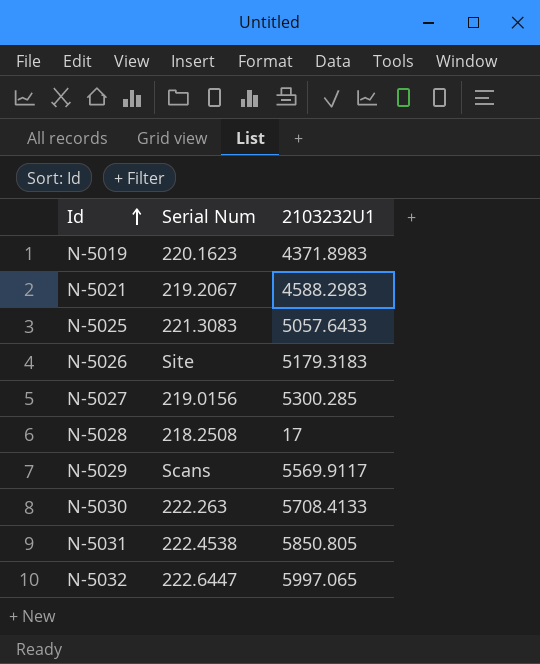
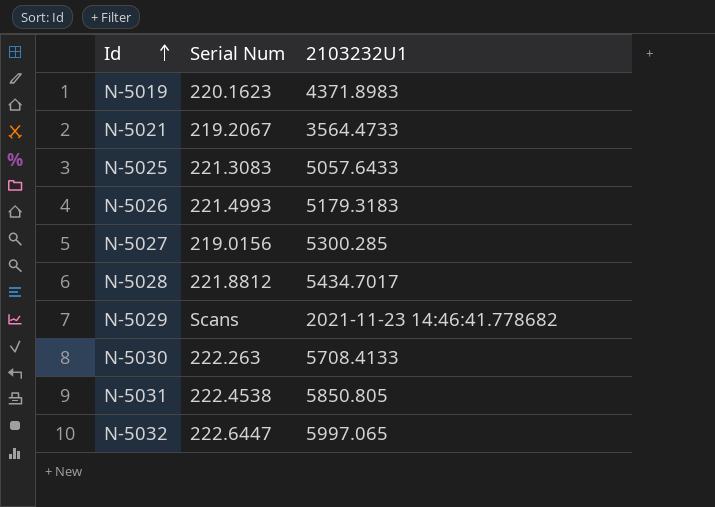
N-5021 | 2103232U1: 4588.2983 -> 3564.4733
N-5026 | Serial Num: Site -> 221.4993
N-5028 | Serial Num: 218.2508 -> 221.8812
N-5028 | 2103232U1: 17 -> 5434.7017
N-5029 | 2103232U1: 5569.9117 -> 2021-11-23 14:46:41.778682

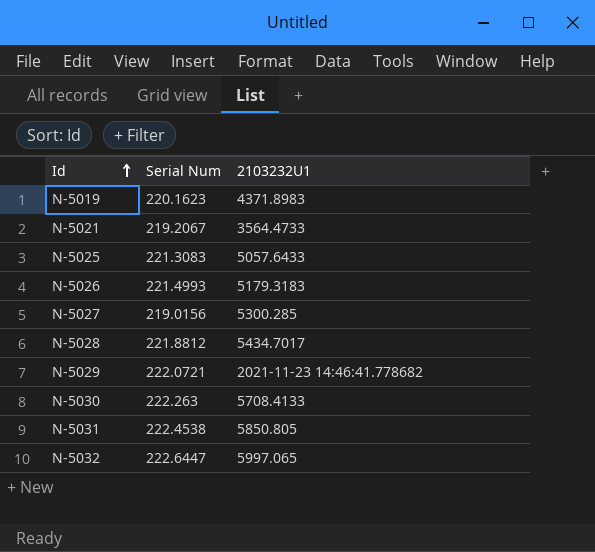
N-5029 | Serial Num: Scans -> 222.0721

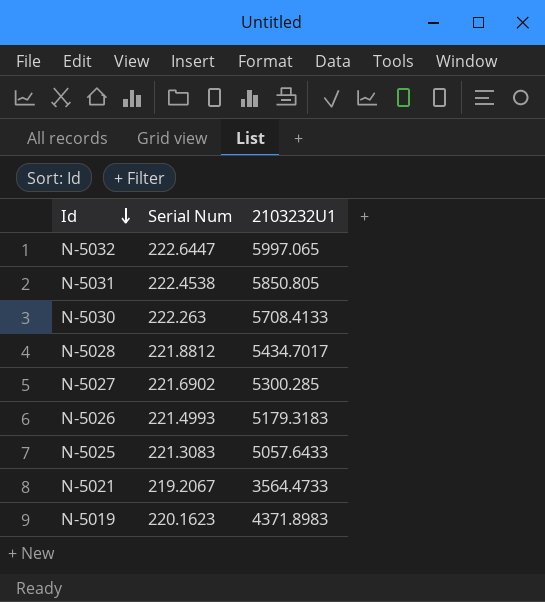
row order: Id ascending -> Id descending
row N-5029: 222.0721 | 2021-11-23 14:46:41.778682 -> none
N-5027 | Serial Num: 219.0156 -> 221.6902

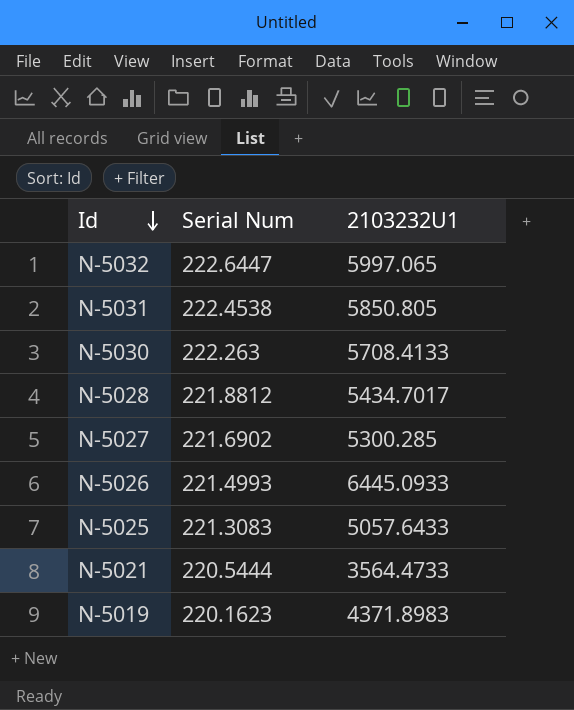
N-5026 | 2103232U1: 5179.3183 -> 6445.0933
N-5021 | Serial Num: 219.2067 -> 220.5444

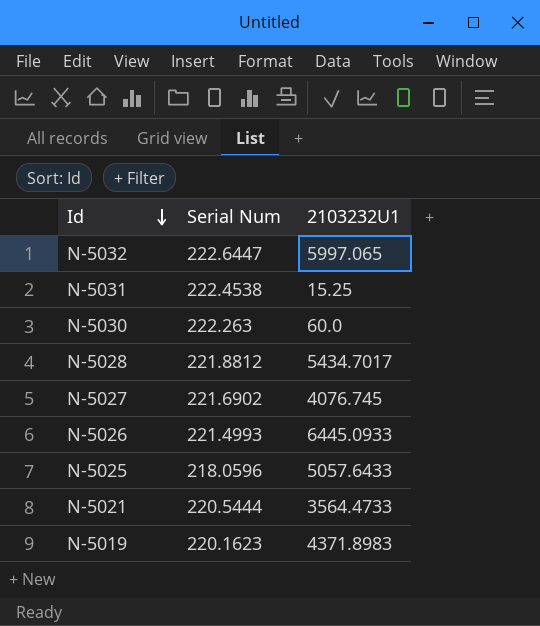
N-5031 | 2103232U1: 5850.805 -> 15.25
N-5030 | 2103232U1: 5708.4133 -> 60.0
N-5027 | 2103232U1: 5300.285 -> 4076.745
N-5025 | Serial Num: 221.3083 -> 218.0596

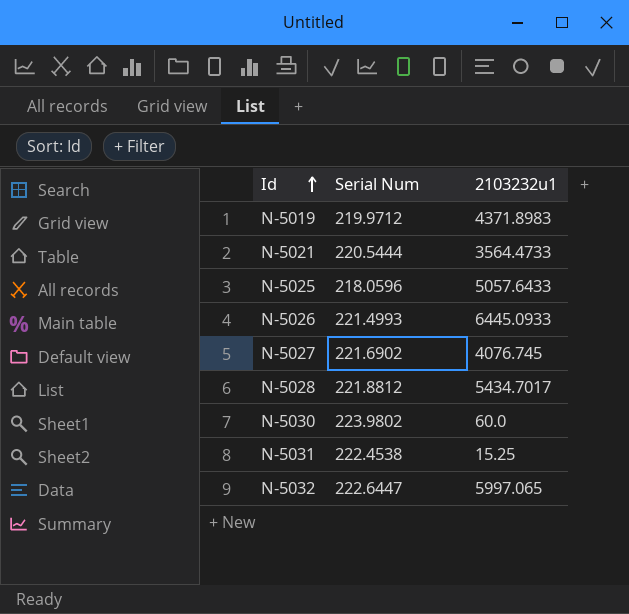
row order: Id descending -> Id ascending
column name: 2103232U1 -> 2103232u1
N-5019 | Serial Num: 220.1623 -> 219.9712
N-5030 | Serial Num: 222.263 -> 223.9802

